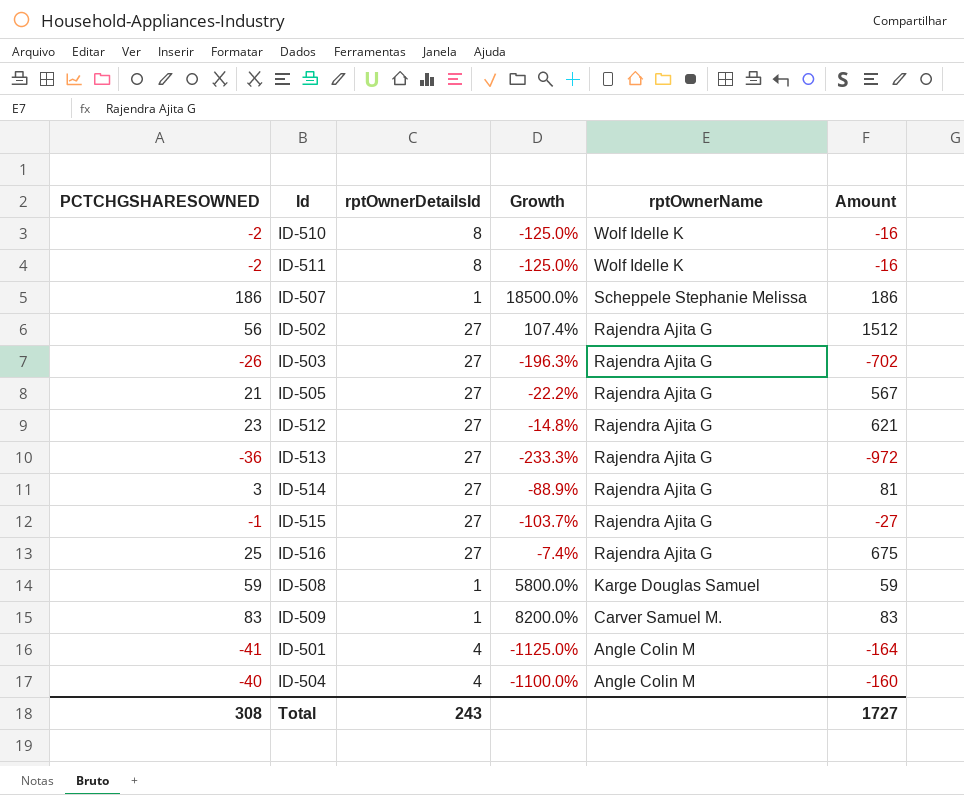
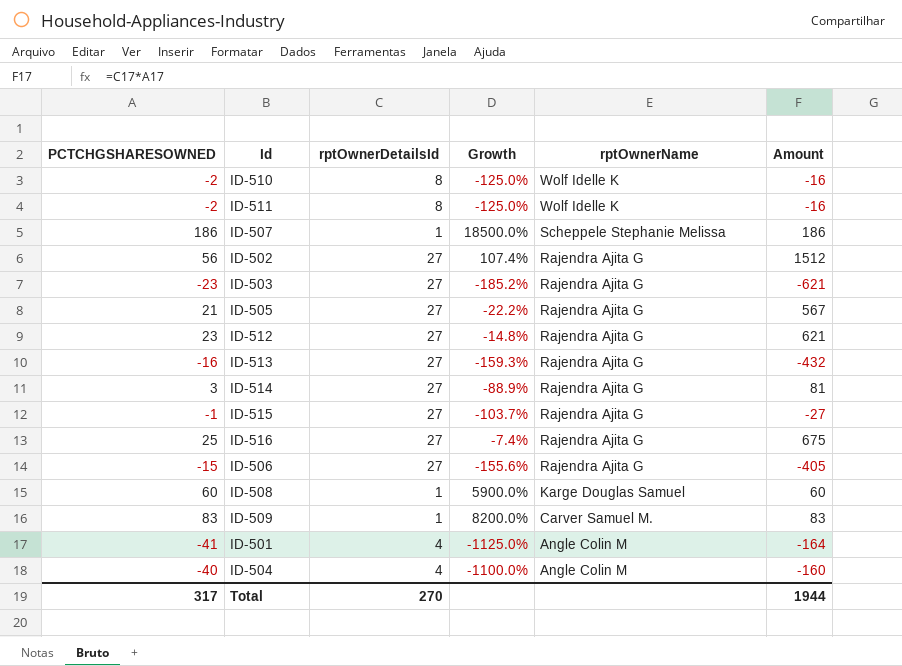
ID-503 | PCTCHGSHARESOWNED: -26 -> -23
ID-503 | Growth: -196.3% -> -185.2%
ID-503 | Amount: -702 -> -621
ID-513 | PCTCHGSHARESOWNED: -36 -> -16
ID-513 | Growth: -233.3% -> -159.3%
ID-513 | Amount: -972 -> -432
row ID-506: none -> -15 | 27 | -155.6% | Rajendra Ajita G | -405
ID-508 | PCTCHGSHARESOWNED: 59 -> 60
ID-508 | Growth: 5800.0% -> 5900.0%
ID-508 | Amount: 59 -> 60
Total | PCTCHGSHARESOWNED: 308 -> 317
Total | rptOwnerDetailsId: 243 -> 270
Total | Amount: 1727 -> 1944

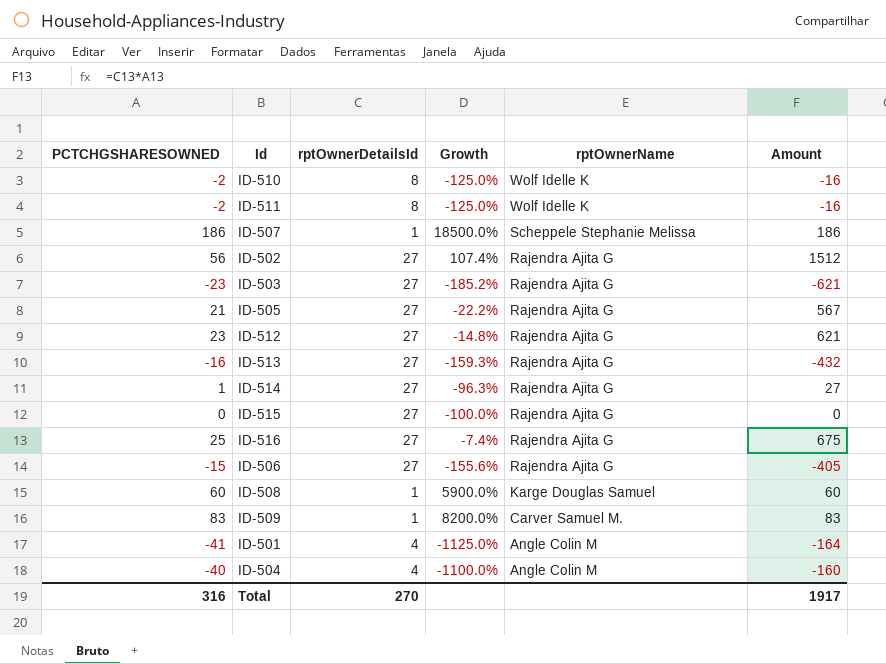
ID-514 | PCTCHGSHARESOWNED: 3 -> 1
ID-514 | Growth: -88.9% -> -96.3%
ID-514 | Amount: 81 -> 27
ID-515 | PCTCHGSHARESOWNED: -1 -> 0
ID-515 | Growth: -103.7% -> -100.0%
ID-515 | Amount: -27 -> 0
Total | PCTCHGSHARESOWNED: 317 -> 316
Total | Amount: 1944 -> 1917

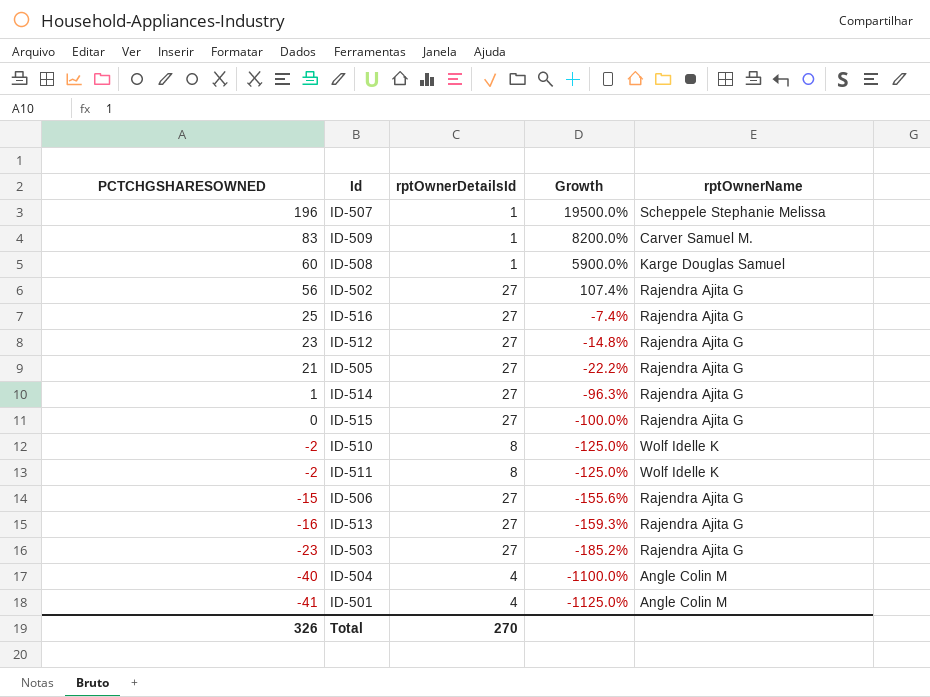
row order: rptOwnerName descending -> PCTCHGSHARESOWNED descending
column Amount | formula: [PCTCHGSHARESOWNED] * [rptOwnerDetailsId] -> none
ID-507 | PCTCHGSHARESOWNED: 186 -> 196
ID-507 | Growth: 18500.0% -> 19500.0%
Total | PCTCHGSHARESOWNED: 316 -> 326

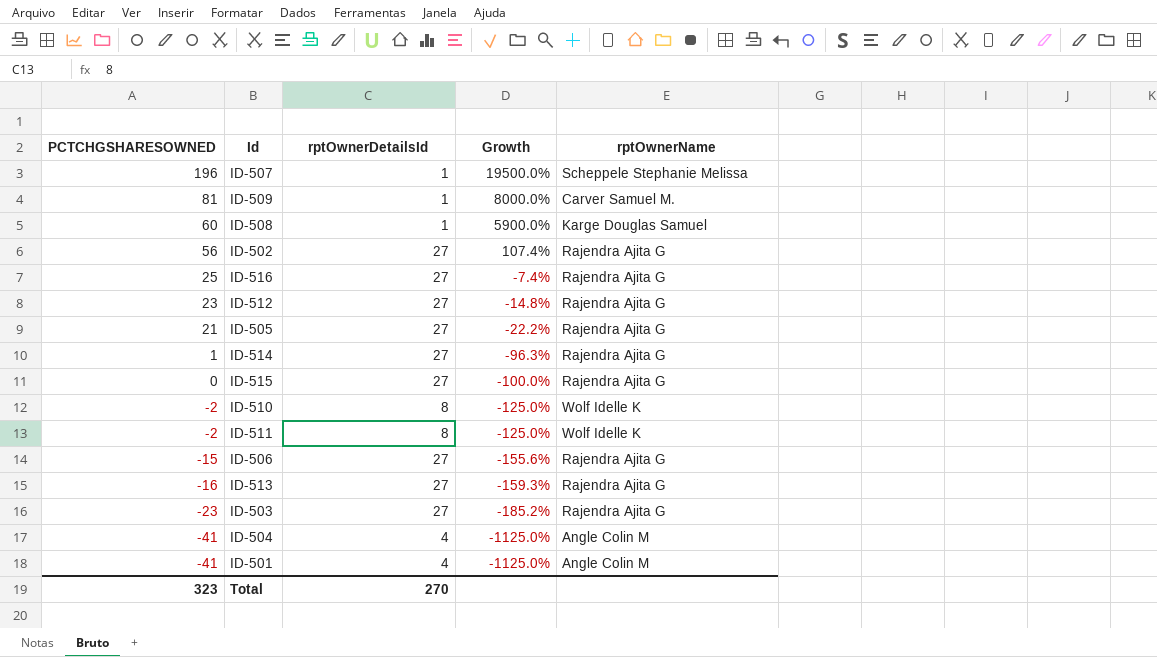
ID-509 | PCTCHGSHARESOWNED: 83 -> 81
ID-509 | Growth: 8200.0% -> 8000.0%
ID-504 | PCTCHGSHARESOWNED: -40 -> -41
ID-504 | Growth: -1100.0% -> -1125.0%
Total | PCTCHGSHARESOWNED: 326 -> 323

